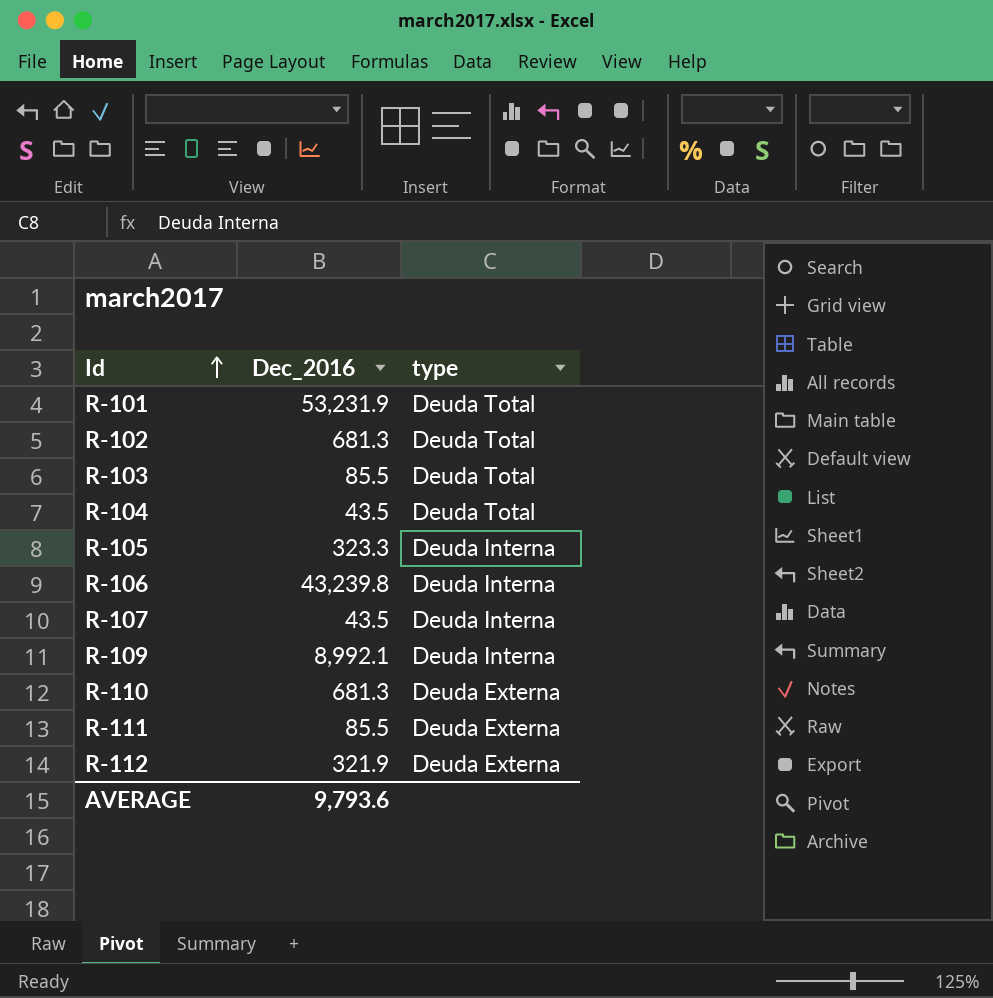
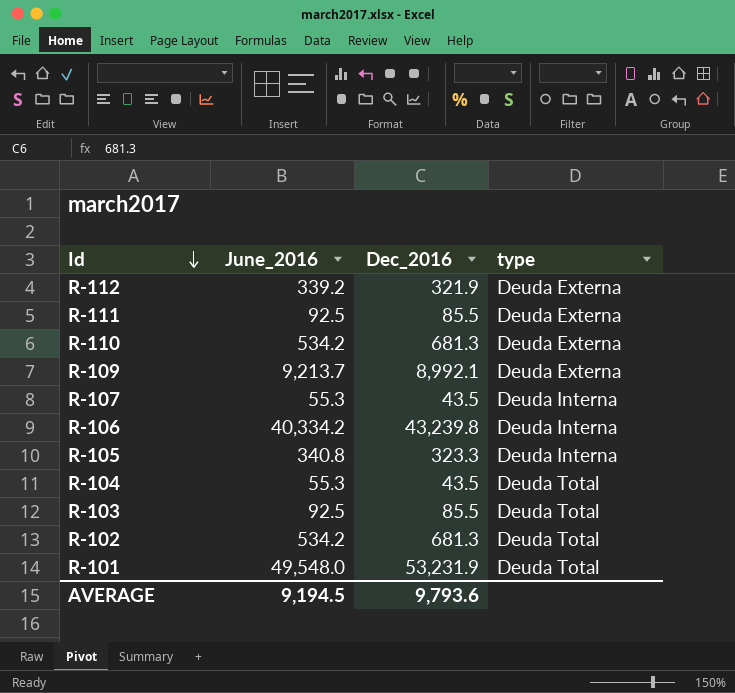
row order: Id ascending -> Id descending
column June_2016 | position: none -> 2
R-109 | type: Deuda Interna -> Deuda Externa

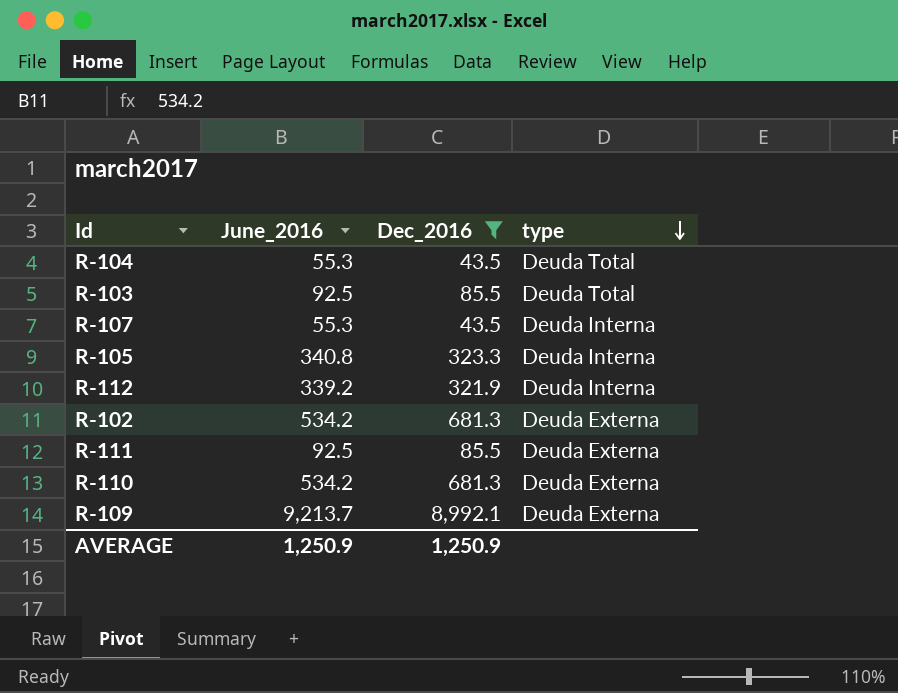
filter: none -> Dec_2016 <= 8,992.1
row order: Id descending -> type descending
R-112 | type: Deuda Externa -> Deuda Interna
R-102 | type: Deuda Total -> Deuda Externa
AVERAGE | June_2016: 9,194.5 -> 1,250.9
AVERAGE | Dec_2016: 9,793.6 -> 1,250.9

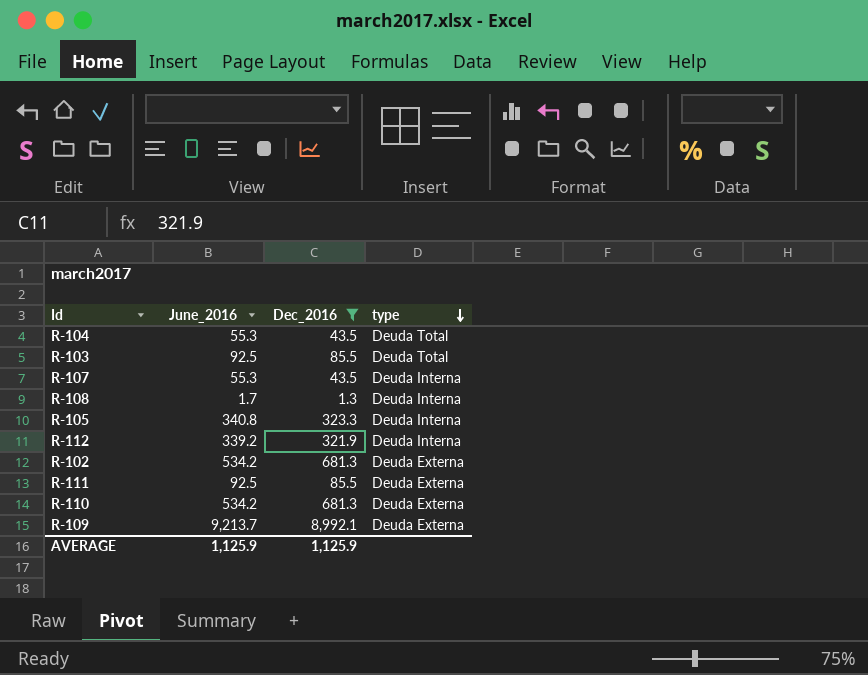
row R-108: none -> 1.7 | 1.3 | Deuda Interna
AVERAGE | June_2016: 1,250.9 -> 1,125.9
AVERAGE | Dec_2016: 1,250.9 -> 1,125.9

